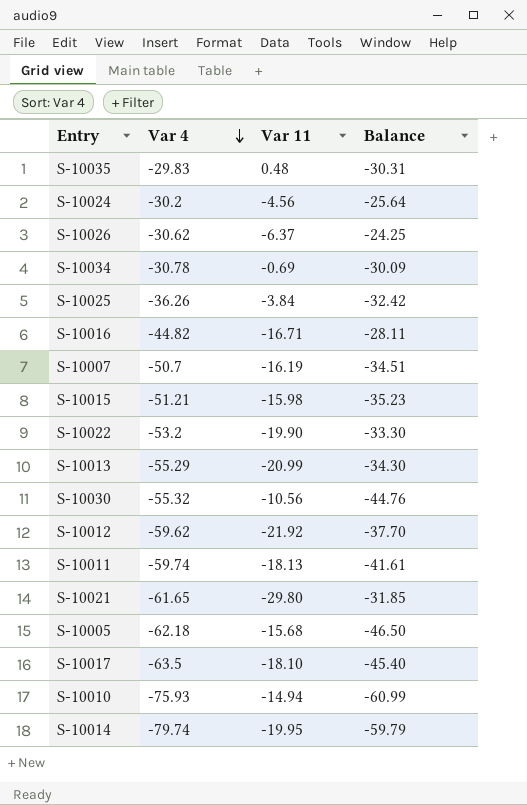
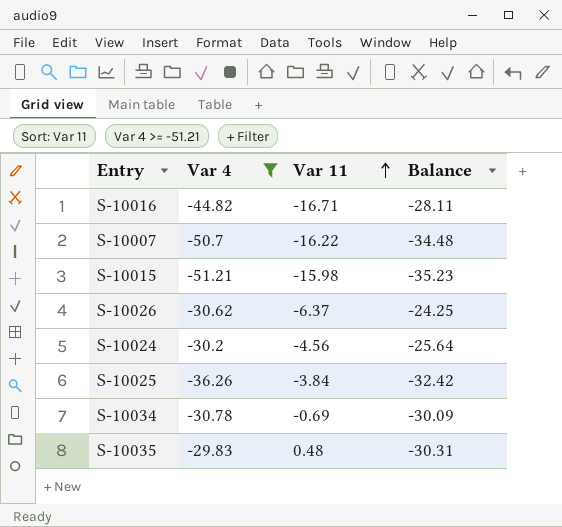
filter: none -> Var 4 >= -51.21
row order: Var 4 descending -> Var 11 ascending
S-10007 | Var 11: -16.19 -> -16.22
S-10007 | Balance: -34.51 -> -34.48

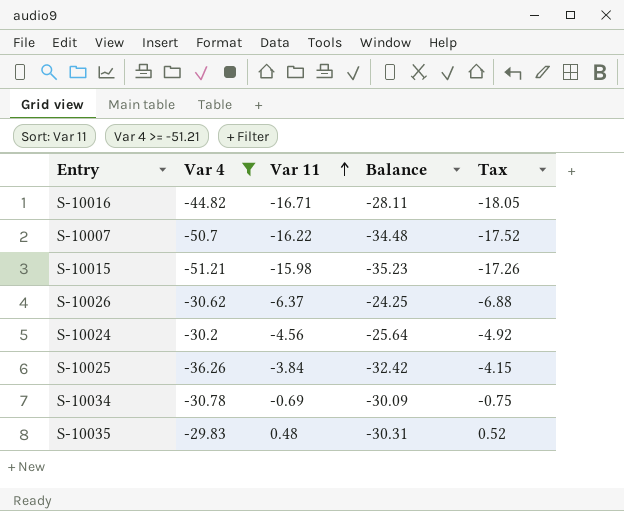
column Tax | formula: none -> [Var 11] * 1.08

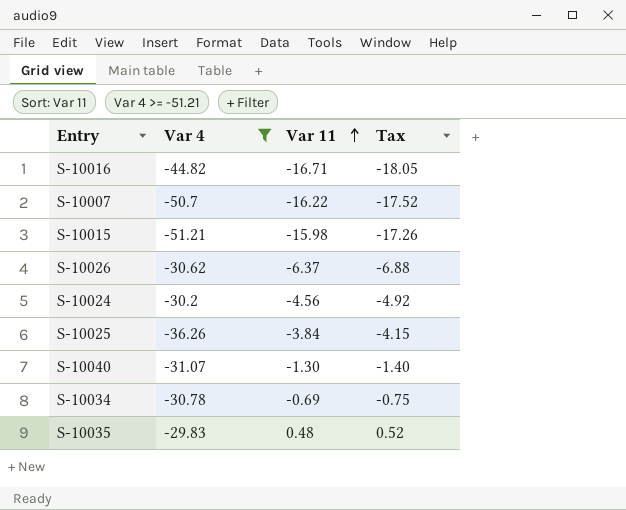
column Balance | formula: [Var 4] - [Var 11] -> none
row S-10040: none -> -31.07 | -1.30 | -1.40

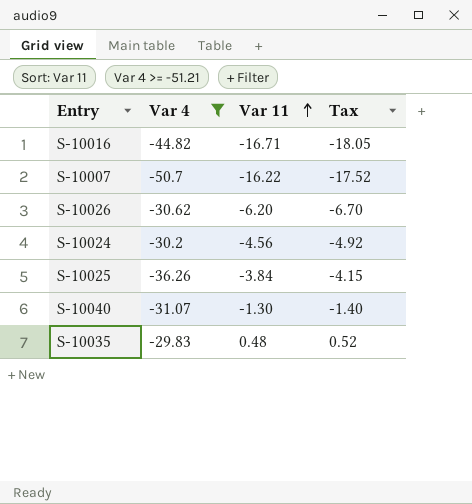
row S-10015: -51.21 | -15.98 | -17.26 -> none
row S-10034: -30.78 | -0.69 | -0.75 -> none
S-10026 | Var 11: -6.37 -> -6.20
S-10026 | Tax: -6.88 -> -6.70

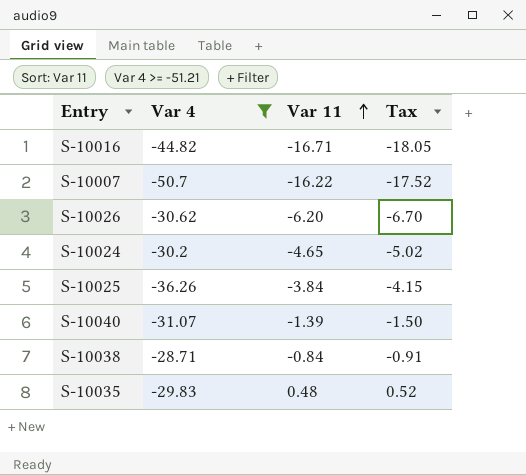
S-10024 | Var 11: -4.56 -> -4.65
S-10024 | Tax: -4.92 -> -5.02
S-10040 | Var 11: -1.30 -> -1.39
S-10040 | Tax: -1.40 -> -1.50
row S-10038: none -> -28.71 | -0.84 | -0.91

